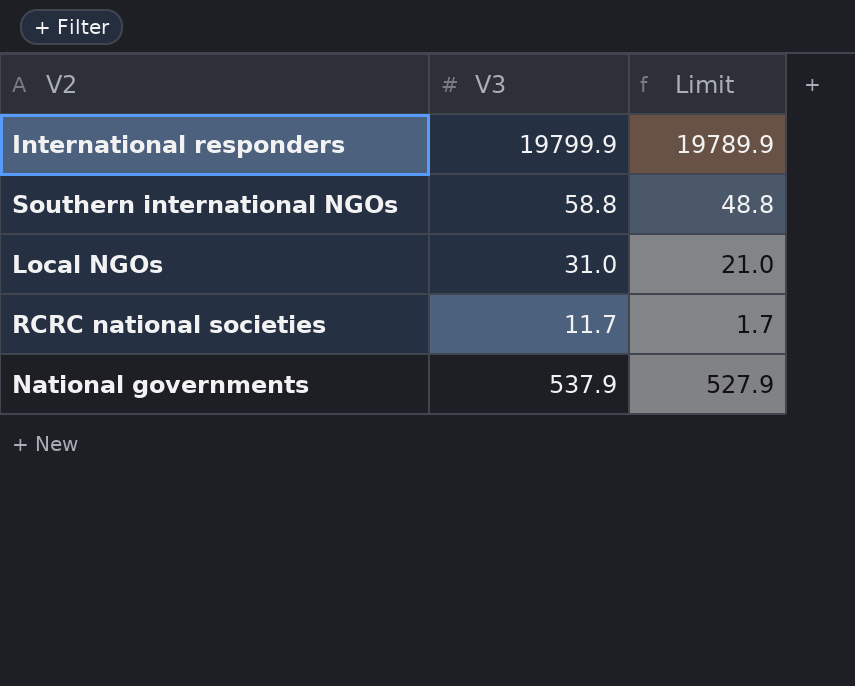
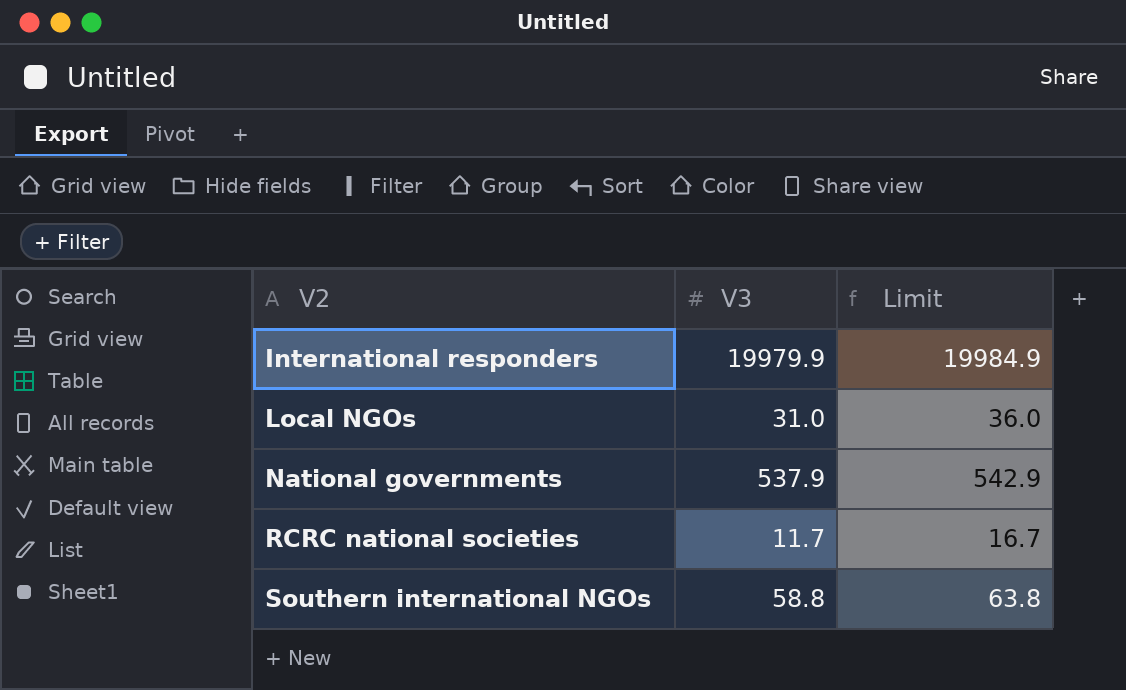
row order: none -> V2 ascending
column Limit | formula: [V3] - 10 -> [V3] + 5
International responders | V3: 19799.9 -> 19979.9

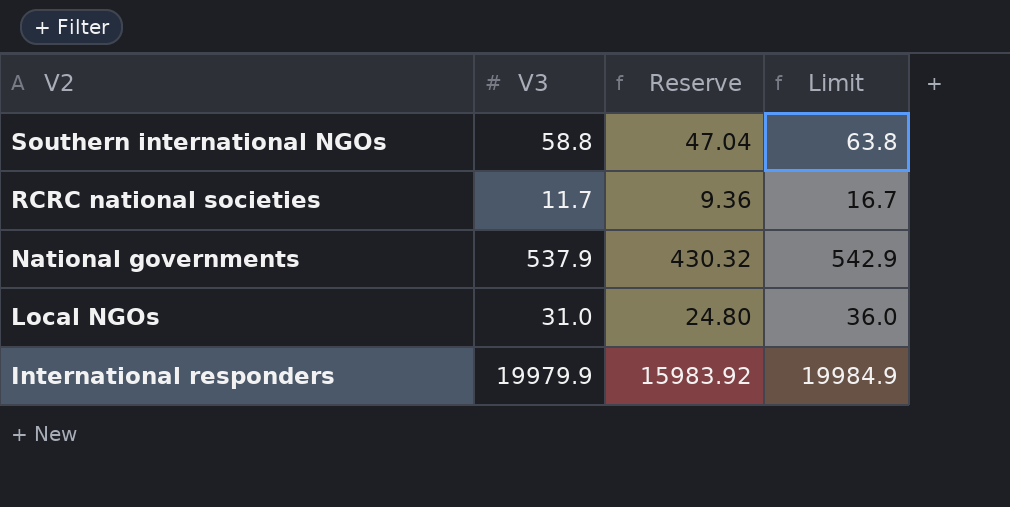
row order: V2 ascending -> V2 descending
column Reserve | formula: none -> [V3] * 0.8

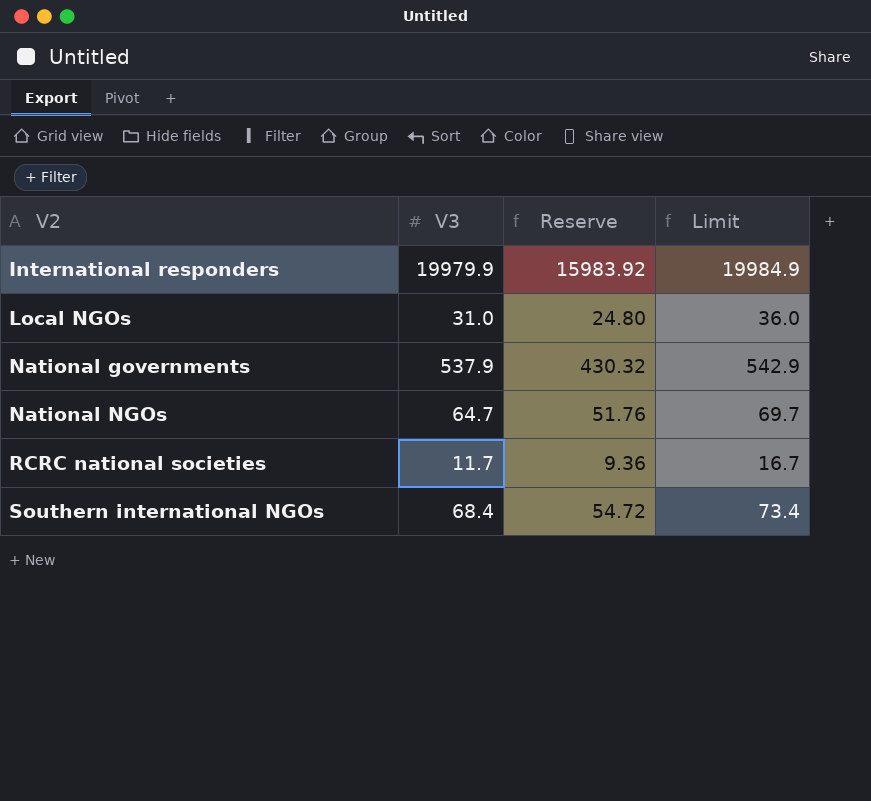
row order: V2 descending -> V2 ascending
row National NGOs: none -> 64.7 | 51.76 | 69.7
Southern international NGOs | V3: 58.8 -> 68.4
Southern international NGOs | Reserve: 47.04 -> 54.72
Southern international NGOs | Limit: 63.8 -> 73.4

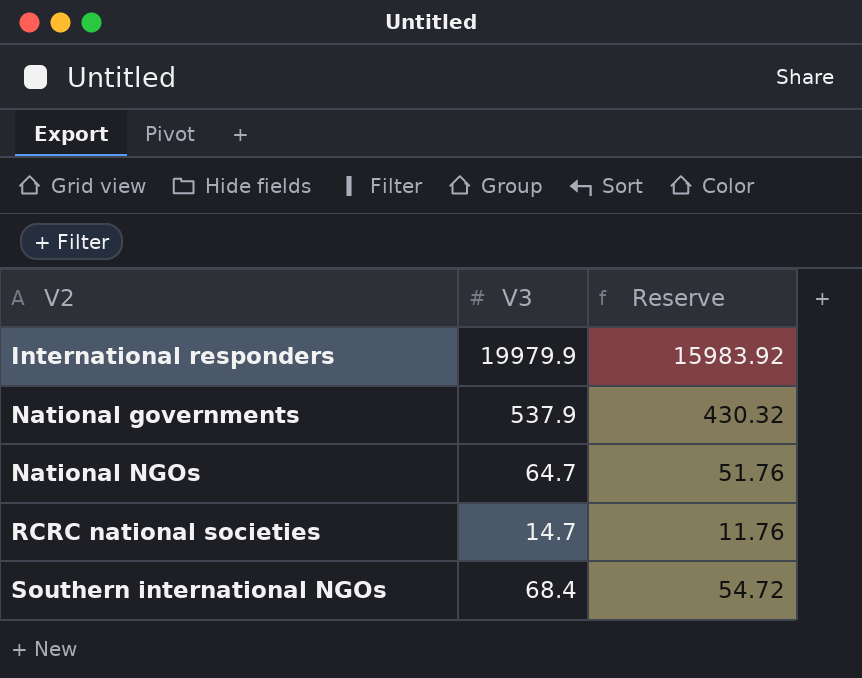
column Limit | formula: [V3] + 5 -> none
row Local NGOs: 31.0 | 24.80 | 36.0 -> none
RCRC national societies | V3: 11.7 -> 14.7
RCRC national societies | Reserve: 9.36 -> 11.76

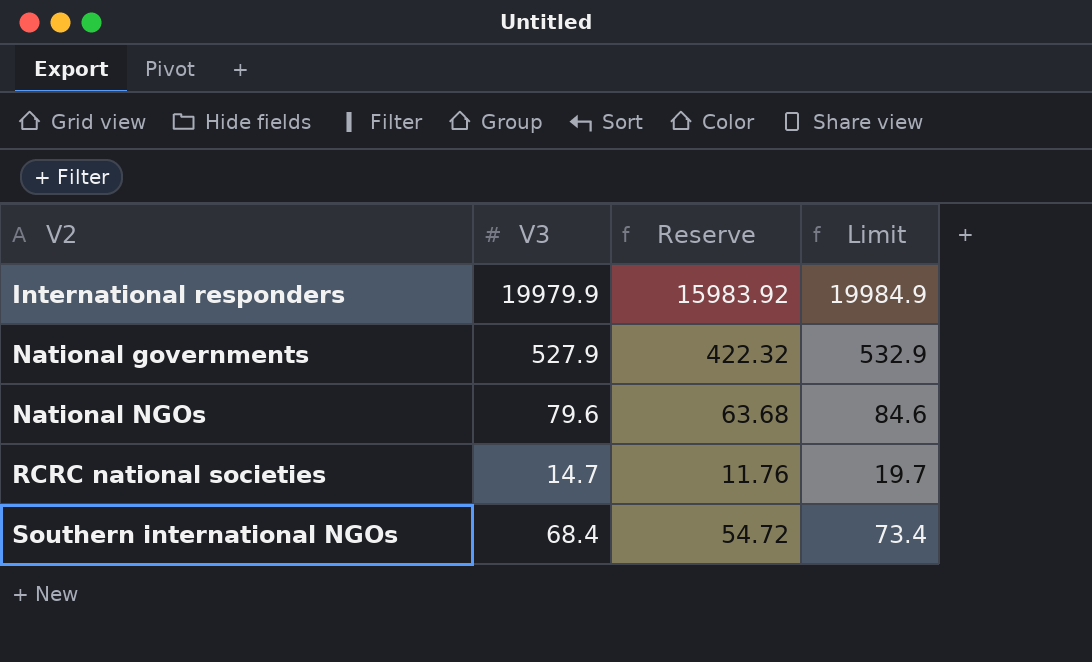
column Limit | formula: none -> [V3] + 5
National governments | V3: 537.9 -> 527.9
National governments | Reserve: 430.32 -> 422.32
National NGOs | V3: 64.7 -> 79.6
National NGOs | Reserve: 51.76 -> 63.68

